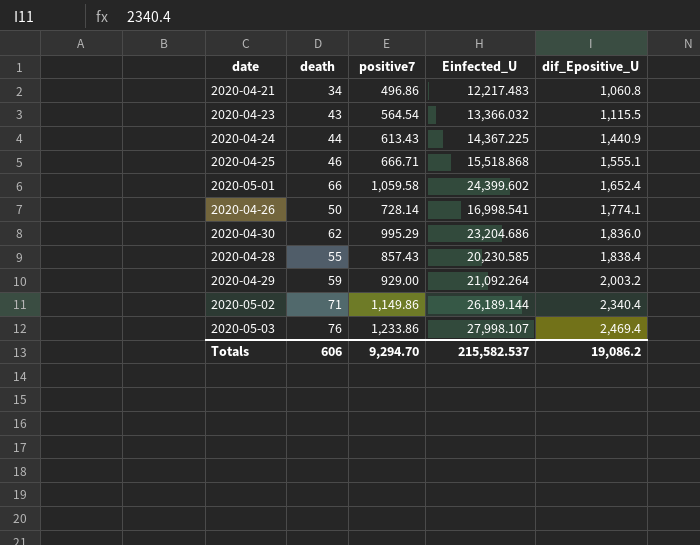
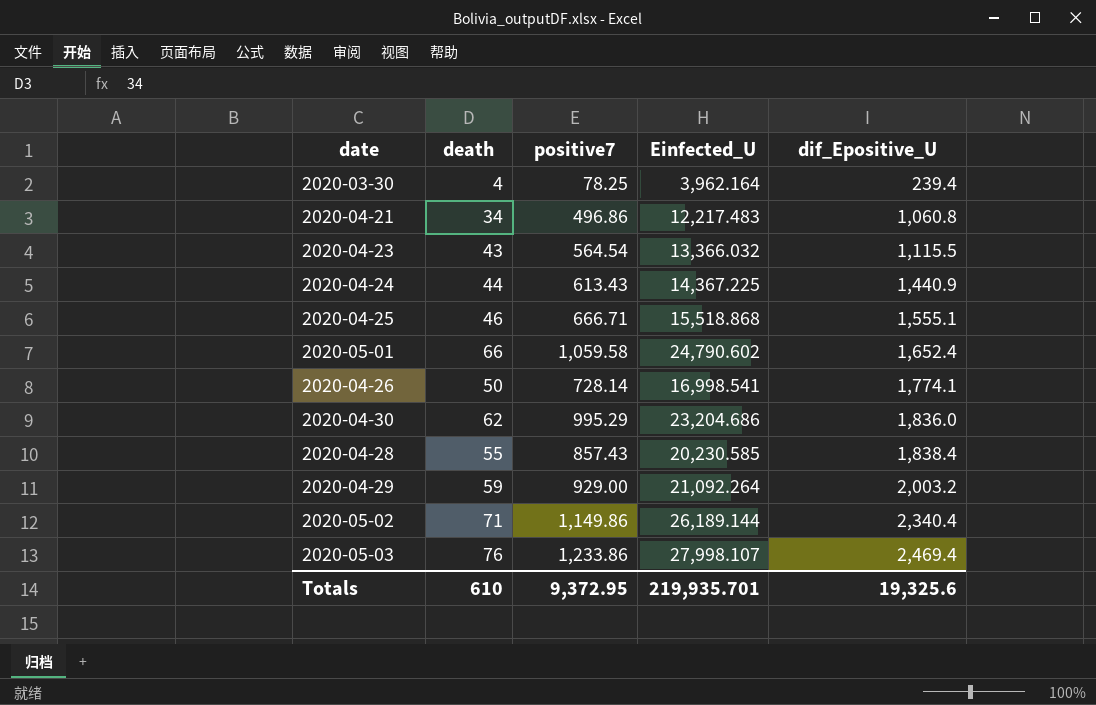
row 2020-03-30: none -> 4 | 78.25 | 3,962.164 | 239.4
2020-05-01 | Einfected_U: 24,399.602 -> 24,790.602
Totals | death: 606 -> 610
Totals | positive7: 9,294.70 -> 9,372.95
Totals | Einfected_U: 215,582.537 -> 219,935.701
Totals | dif_Epositive_U: 19,086.2 -> 19,325.6

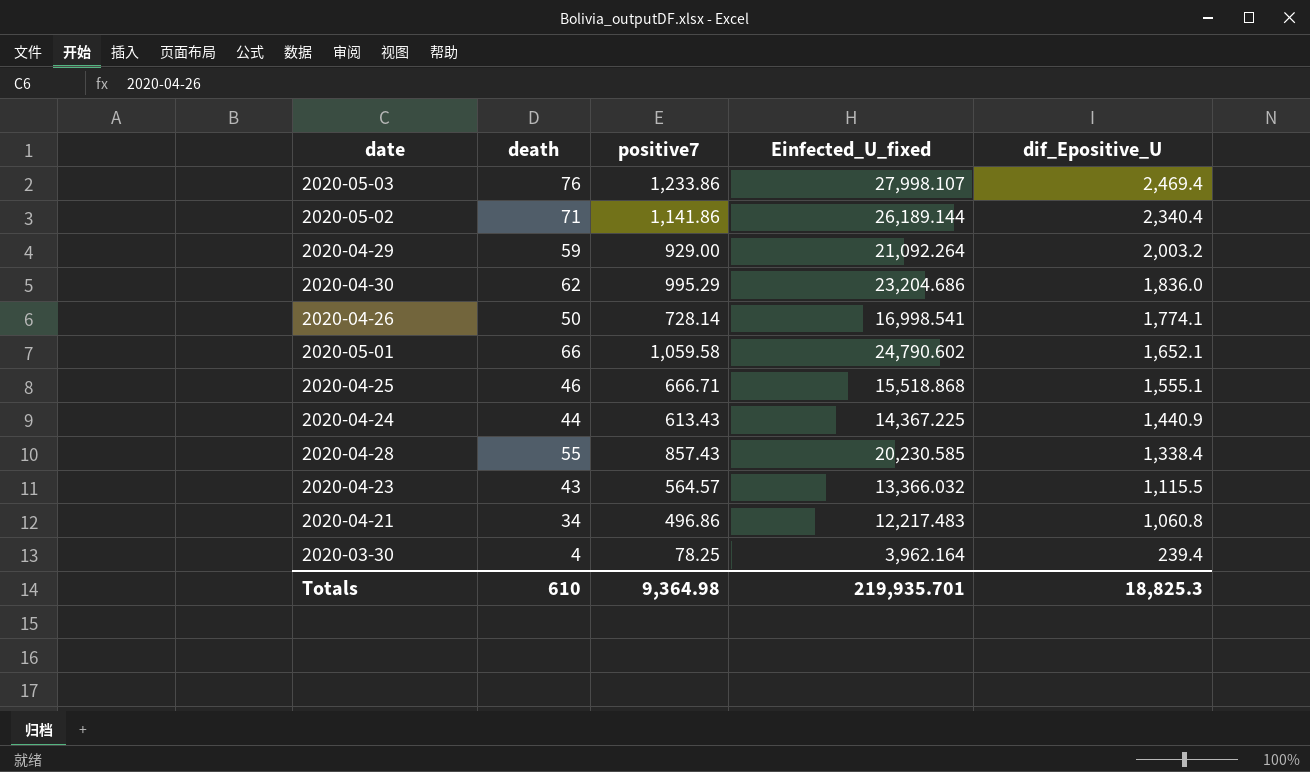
row order: dif_Epositive_U ascending -> dif_Epositive_U descending
column name: Einfected_U -> Einfected_U_fixed
2020-05-02 | positive7: 1,149.86 -> 1,141.86
2020-05-01 | dif_Epositive_U: 1,652.4 -> 1,652.1
2020-04-28 | dif_Epositive_U: 1,838.4 -> 1,338.4
2020-04-23 | positive7: 564.54 -> 564.57
Totals | positive7: 9,372.95 -> 9,364.98
Totals | dif_Epositive_U: 19,325.6 -> 18,825.3

